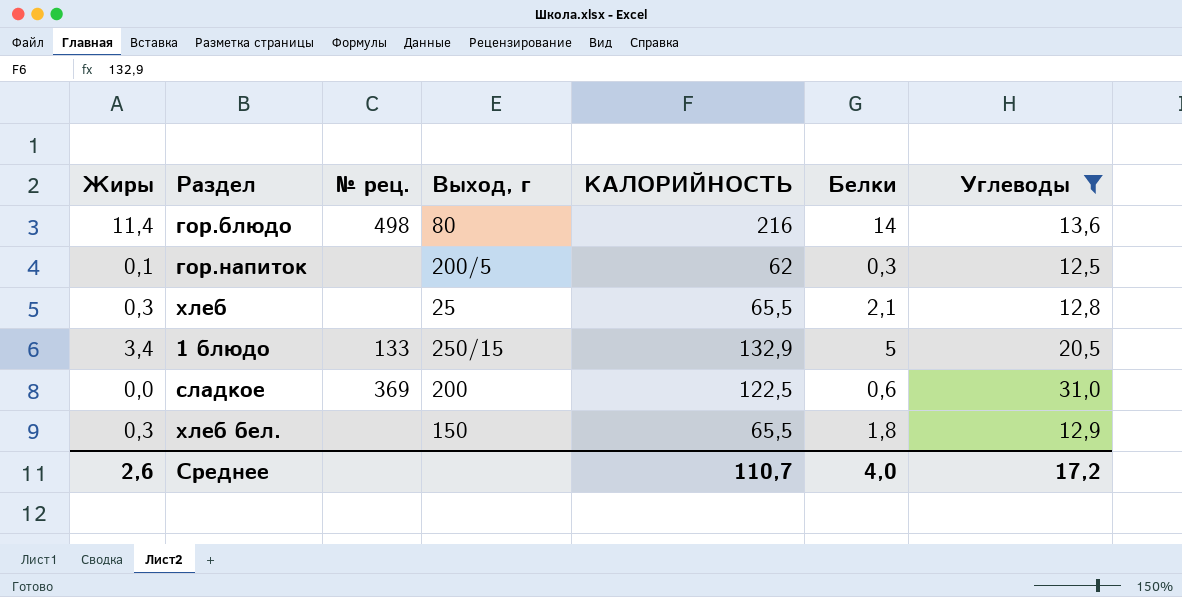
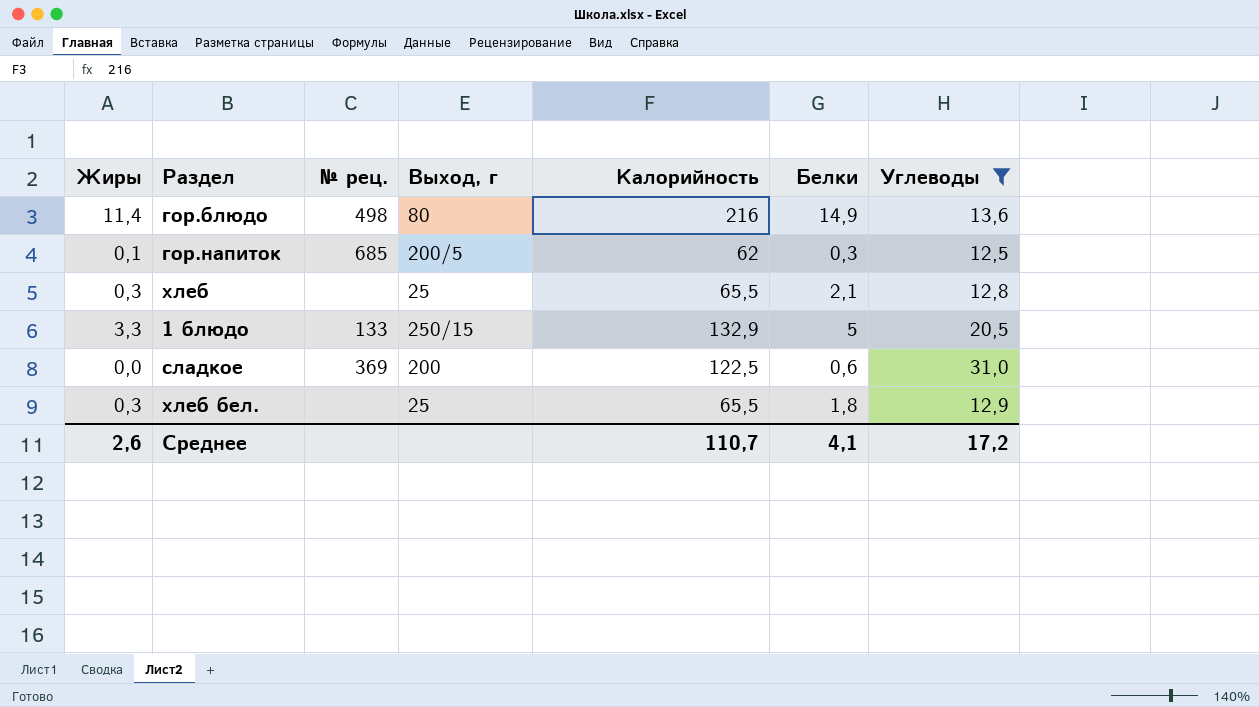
column name: КАЛОРИЙНОСТЬ -> Калорийность
гор.блюдо | Белки: 14 -> 14,9
гор.напиток | № рец.: none -> 685
1 блюдо | Жиры: 3,4 -> 3,3
хлеб бел. | Выход, г: 150 -> 25
Среднее | Белки: 4,0 -> 4,1

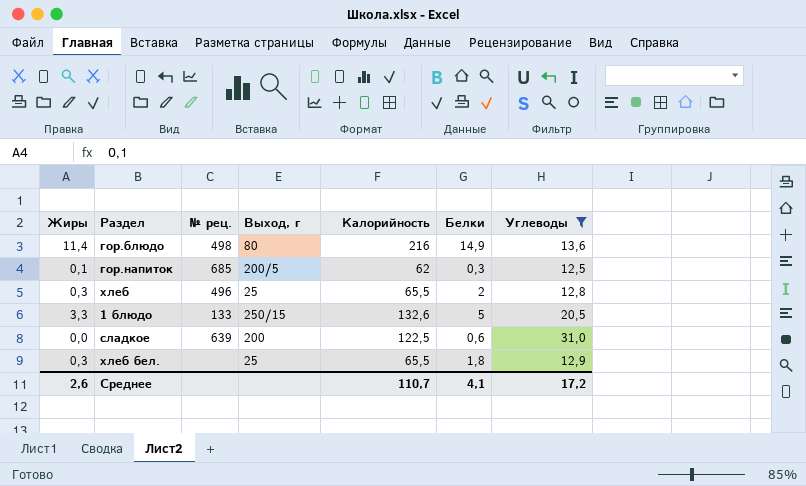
хлеб | № рец.: none -> 496
хлеб | Белки: 2,1 -> 2
1 блюдо | Калорийность: 132,9 -> 132,6
сладкое | № рец.: 369 -> 639

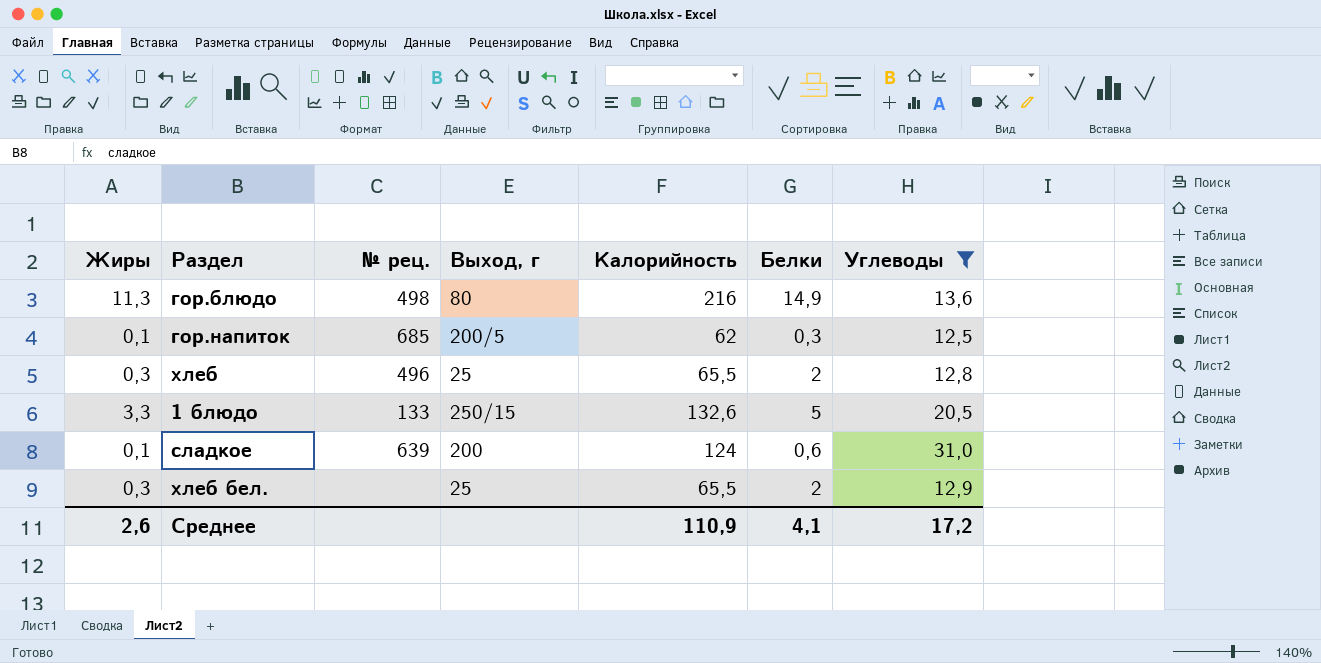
гор.блюдо | Жиры: 11,4 -> 11,3
сладкое | Жиры: 0,0 -> 0,1
сладкое | Калорийность: 122,5 -> 124
хлеб бел. | Белки: 1,8 -> 2
Среднее | Калорийность: 110,7 -> 110,9

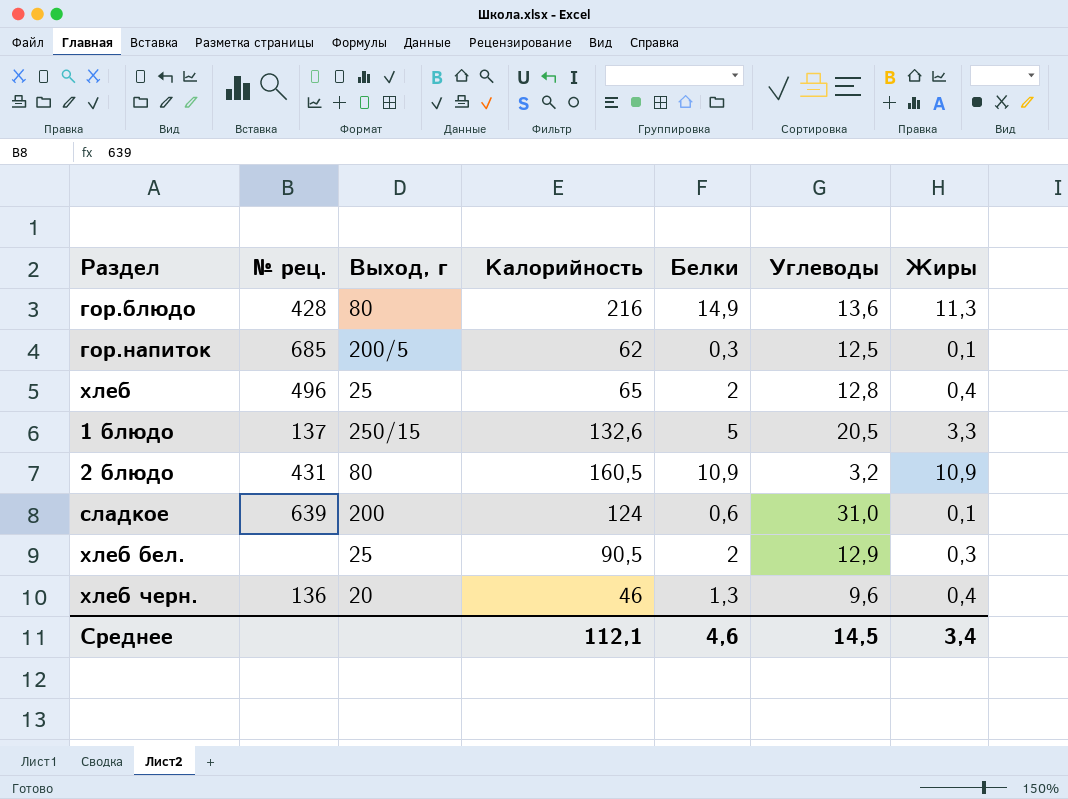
filter: Углеводы >= 12,5 -> none
column Жиры | position: 1 -> 7
гор.блюдо | № рец.: 498 -> 428
хлеб | Калорийность: 65,5 -> 65
хлеб | Жиры: 0,3 -> 0,4
1 блюдо | № рец.: 133 -> 137
хлеб бел. | Калорийность: 65,5 -> 90,5
Среднее | Калорийность: 110,9 -> 112,1
Среднее | Белки: 4,1 -> 4,6
Среднее | Углеводы: 17,2 -> 14,5
Среднее | Жиры: 2,6 -> 3,4

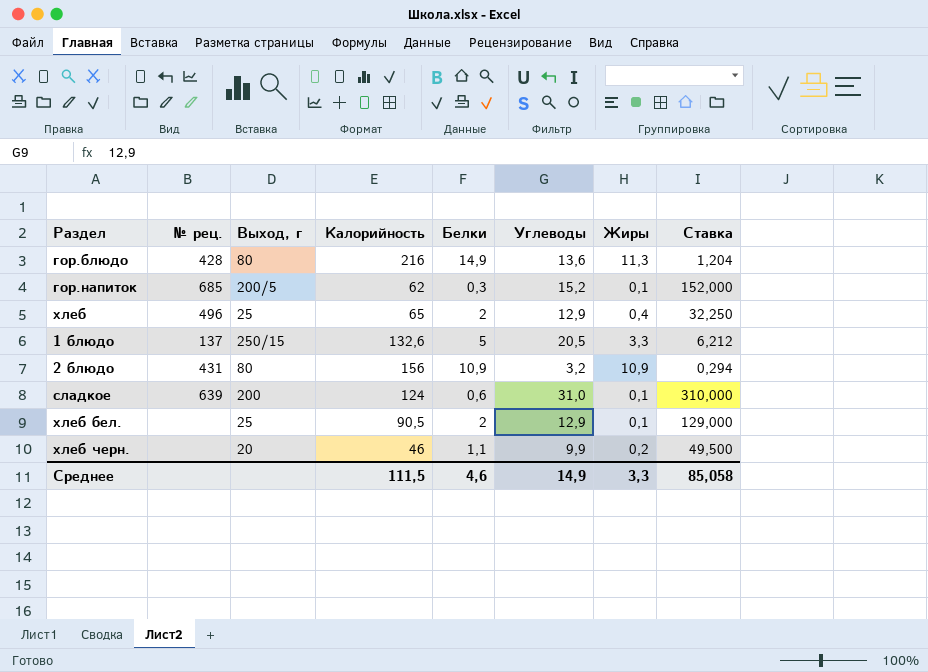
column Ставка | formula: none -> [Углеводы] / [Жиры]
гор.напиток | Углеводы: 12,5 -> 15,2
хлеб | Углеводы: 12,8 -> 12,9
2 блюдо | Калорийность: 160,5 -> 156
хлеб бел. | Жиры: 0,3 -> 0,1
хлеб черн. | № рец.: 136 -> none
хлеб черн. | Белки: 1,3 -> 1,1
хлеб черн. | Углеводы: 9,6 -> 9,9
хлеб черн. | Жиры: 0,4 -> 0,2
Среднее | Калорийность: 112,1 -> 111,5
Среднее | Углеводы: 14,5 -> 14,9
Среднее | Жиры: 3,4 -> 3,3

